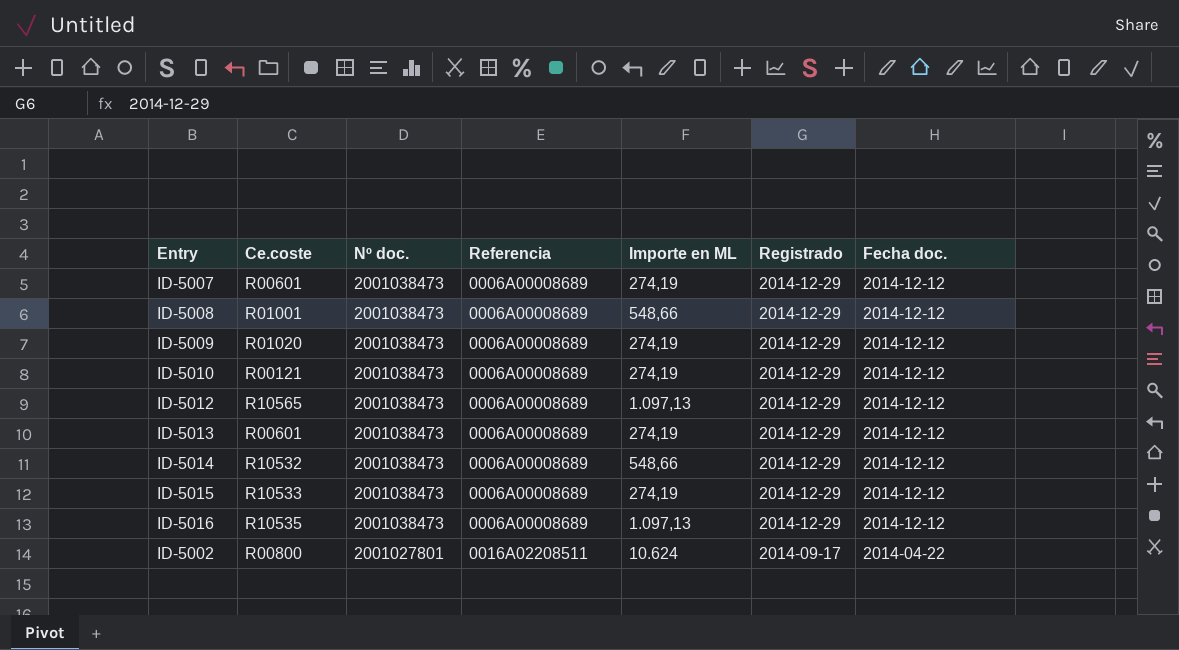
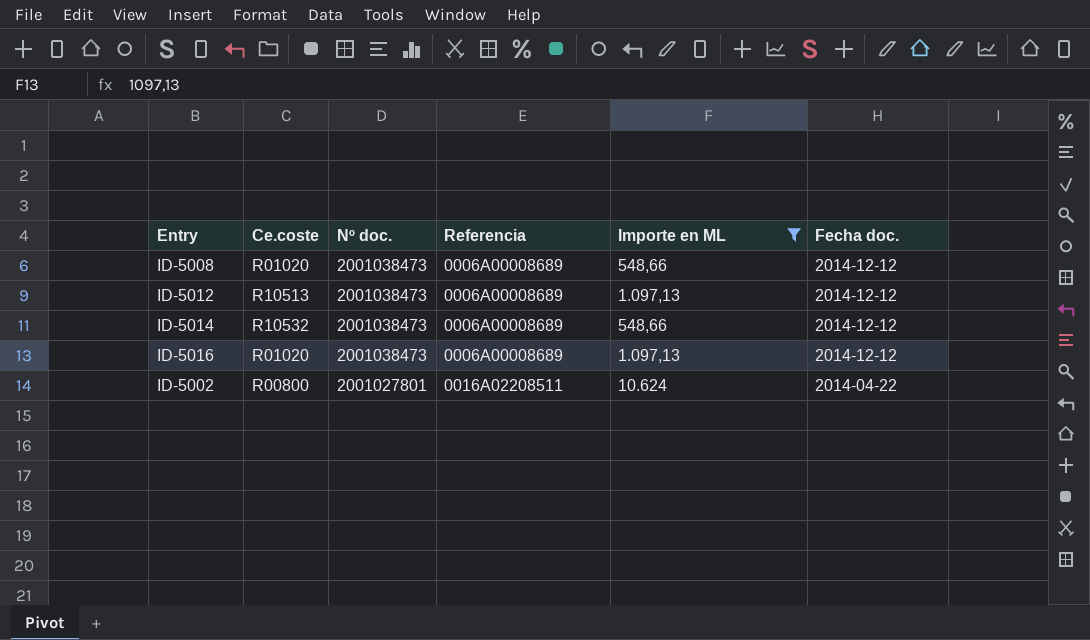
filter: none -> Importe en ML != 274,19
column Registrado | position: 6 -> none
ID-5008 | Ce.coste: R01001 -> R01020
ID-5012 | Ce.coste: R10565 -> R10513
ID-5016 | Ce.coste: R10535 -> R01020

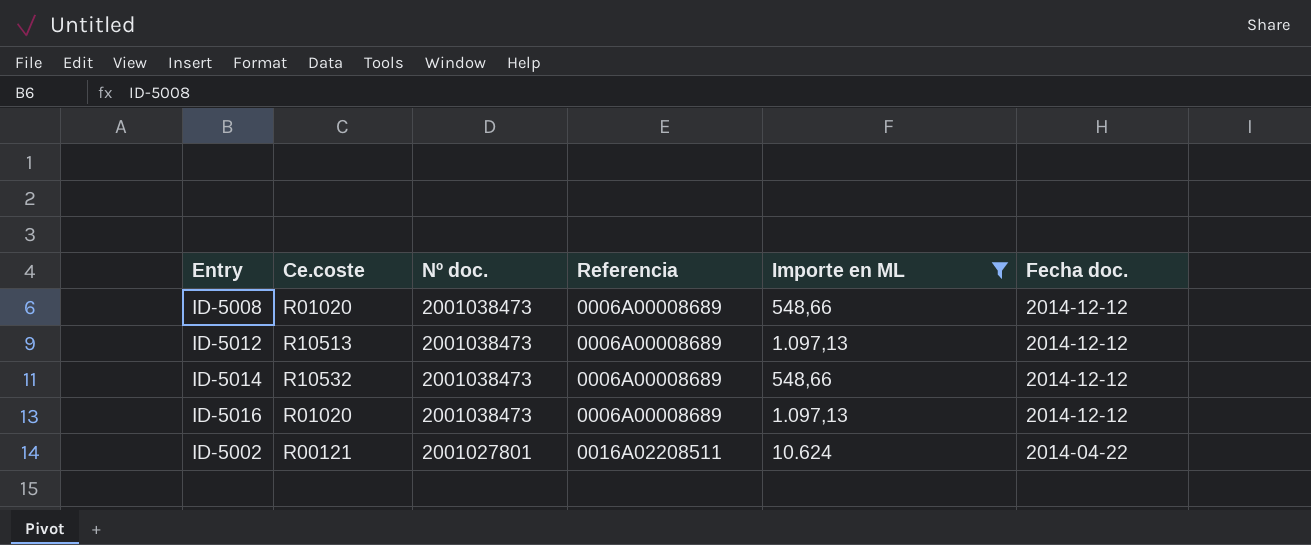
ID-5002 | Ce.coste: R00800 -> R00121

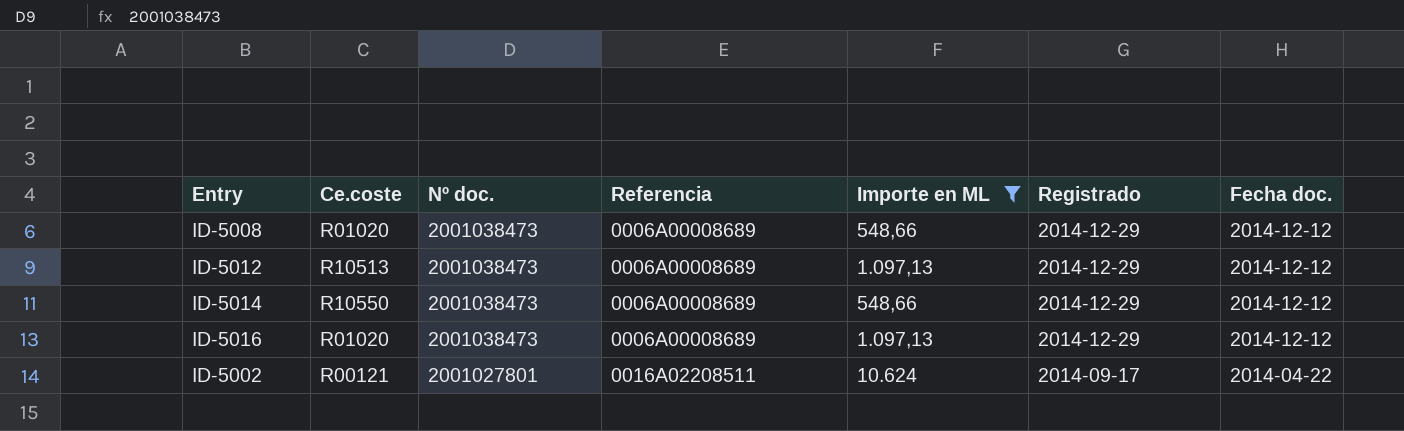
column Registrado | position: none -> 6
ID-5014 | Ce.coste: R10532 -> R10550

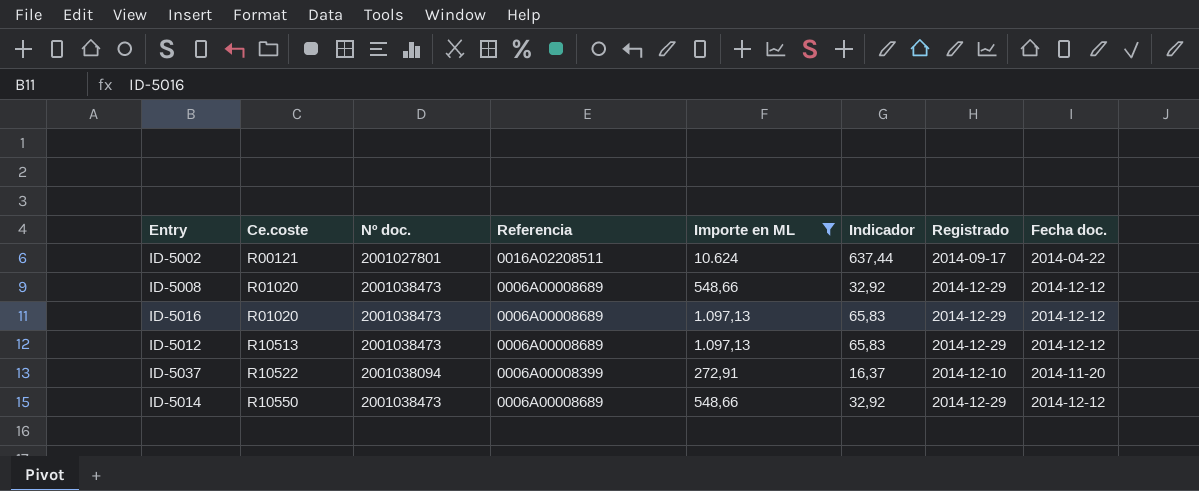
row order: Nº doc. descending -> Ce.coste ascending
column Indicador | formula: none -> [Importe en ML] * 0,06
row ID-5037: none -> R10522 | 2001038094 | 0006A00008399 | 272,91 | 16,37 | 2014-12-10 | 2014-11-20

